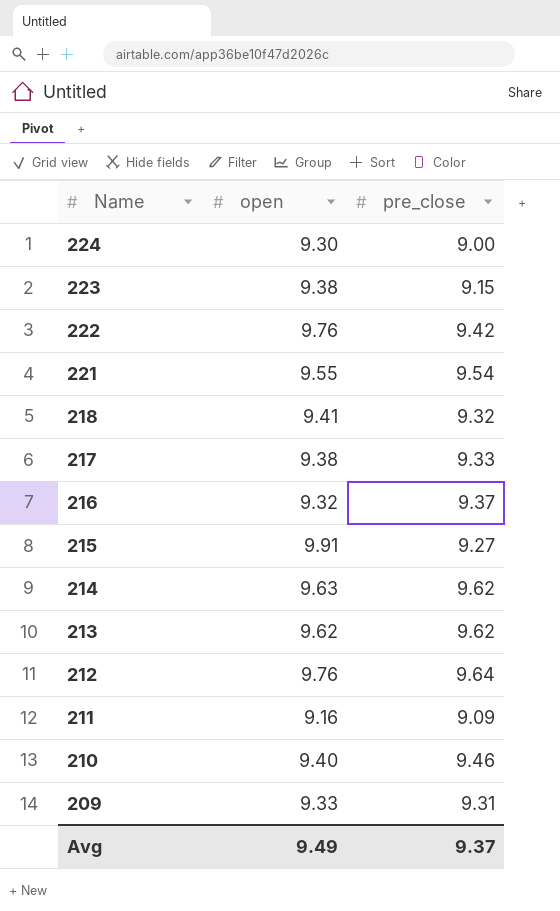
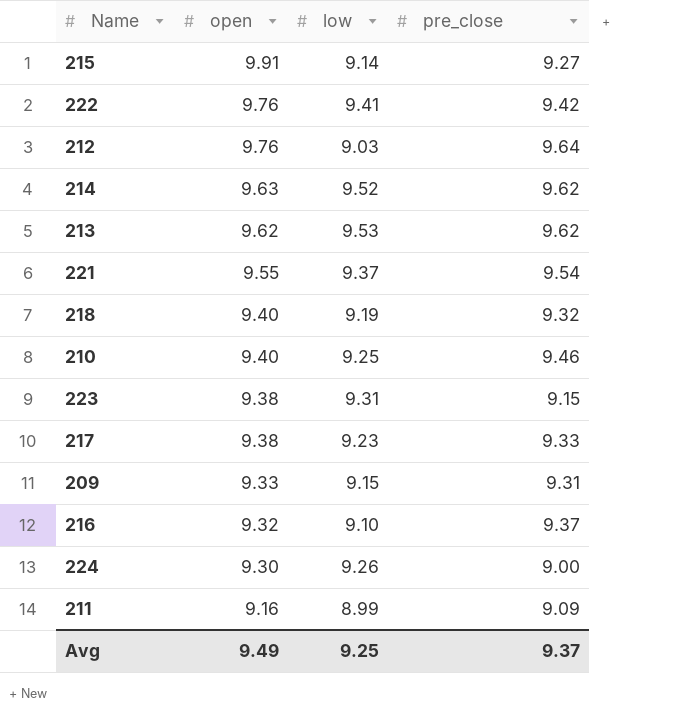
row order: Name descending -> open descending
column low | position: none -> 3
218 | open: 9.41 -> 9.40

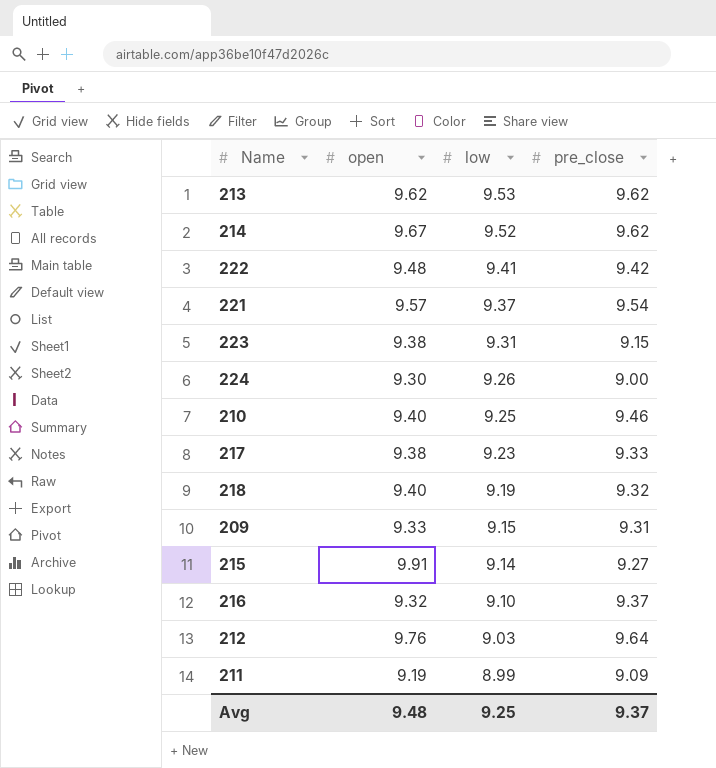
row order: open descending -> low descending
214 | open: 9.63 -> 9.67
222 | open: 9.76 -> 9.48
221 | open: 9.55 -> 9.57
211 | open: 9.16 -> 9.19
Avg | open: 9.49 -> 9.48

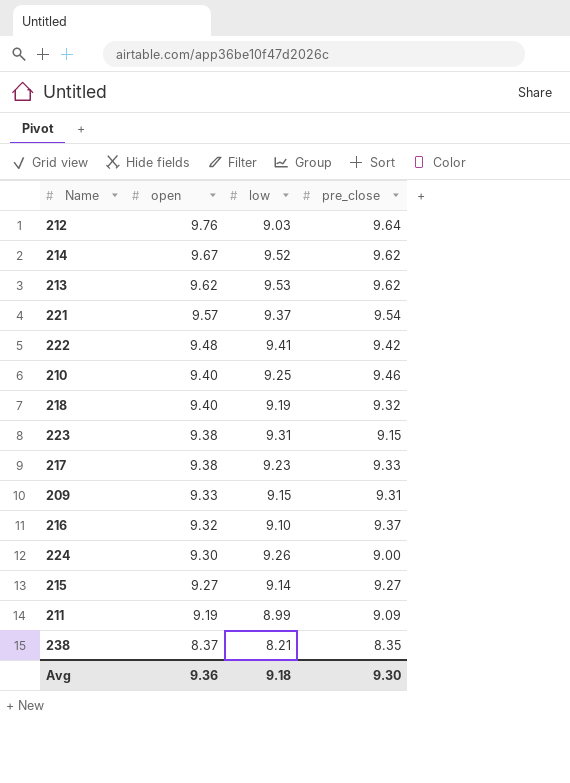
row order: low descending -> open descending
215 | open: 9.91 -> 9.27
row 238: none -> 8.37 | 8.21 | 8.35
Avg | open: 9.48 -> 9.36
Avg | low: 9.25 -> 9.18
Avg | pre_close: 9.37 -> 9.30

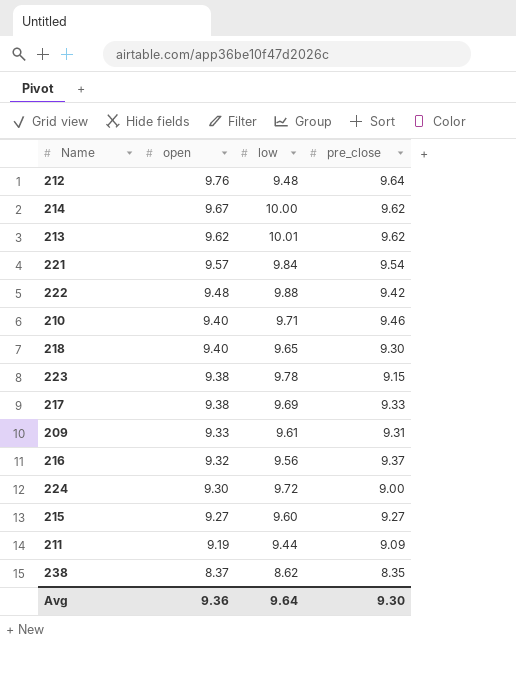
212 | low: 9.03 -> 9.48
214 | low: 9.52 -> 10.00
213 | low: 9.53 -> 10.01
221 | low: 9.37 -> 9.84
222 | low: 9.41 -> 9.88
210 | low: 9.25 -> 9.71
218 | low: 9.19 -> 9.65
218 | pre_close: 9.32 -> 9.30
223 | low: 9.31 -> 9.78
217 | low: 9.23 -> 9.69
209 | low: 9.15 -> 9.61
216 | low: 9.10 -> 9.56
224 | low: 9.26 -> 9.72
215 | low: 9.14 -> 9.60
211 | low: 8.99 -> 9.44
238 | low: 8.21 -> 8.62
Avg | low: 9.18 -> 9.64

